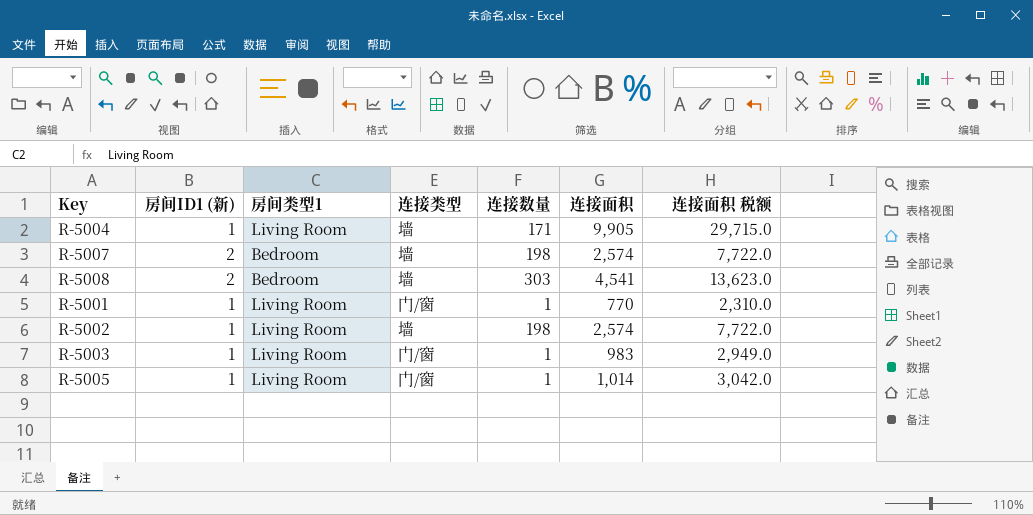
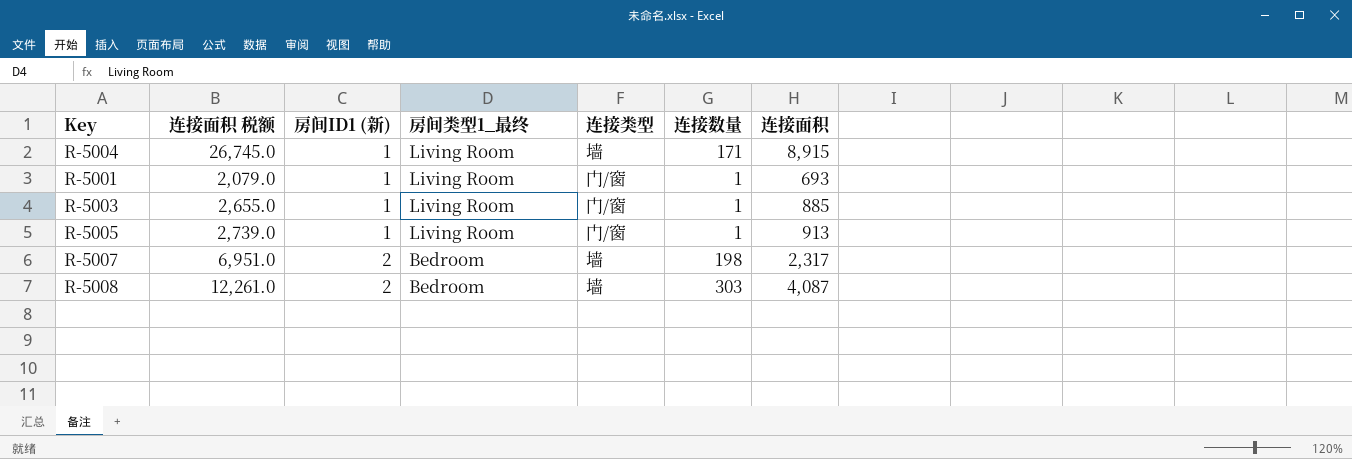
row order: none -> 房间ID1 (新) ascending
column 连接面积 税额 | position: 7 -> 2
column name: 房间类型1 -> 房间类型1_最终
row R-5002: 1 | Living Room | 墙 | 198 | 2,574 | 7,722.0 -> none
R-5004 | 连接面积 税额: 29,715.0 -> 26,745.0
R-5004 | 连接面积: 9,905 -> 8,915
R-5001 | 连接面积 税额: 2,310.0 -> 2,079.0
R-5001 | 连接面积: 770 -> 693
R-5003 | 连接面积 税额: 2,949.0 -> 2,655.0
R-5003 | 连接面积: 983 -> 885
R-5005 | 连接面积 税额: 3,042.0 -> 2,739.0
R-5005 | 连接面积: 1,014 -> 913
R-5007 | 连接面积 税额: 7,722.0 -> 6,951.0
R-5007 | 连接面积: 2,574 -> 2,317
R-5008 | 连接面积 税额: 13,623.0 -> 12,261.0
R-5008 | 连接面积: 4,541 -> 4,087

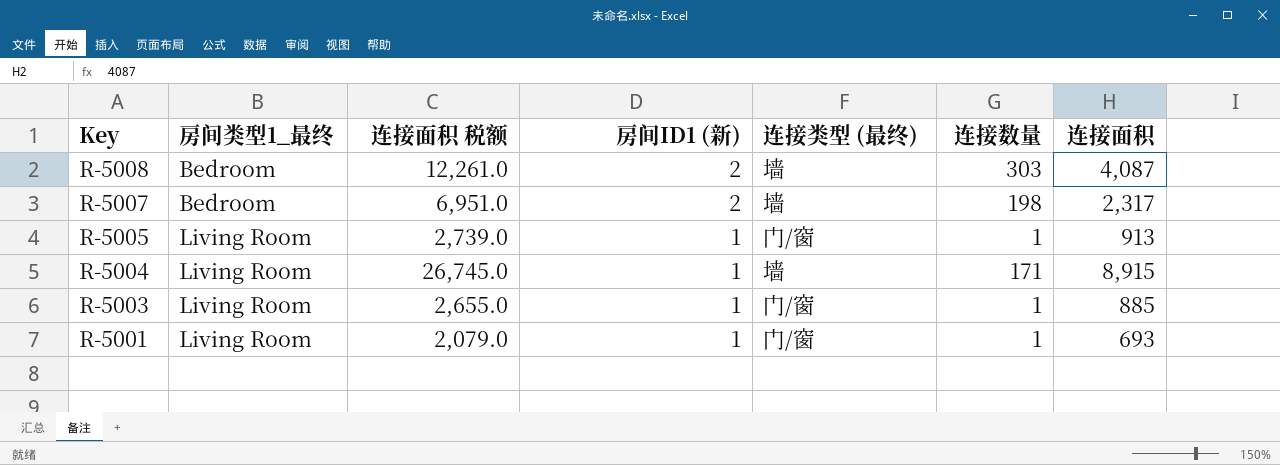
row order: 房间ID1 (新) ascending -> Key descending
column 房间类型1_最终 | position: 4 -> 2
column name: 连接类型 -> 连接类型 (最终)

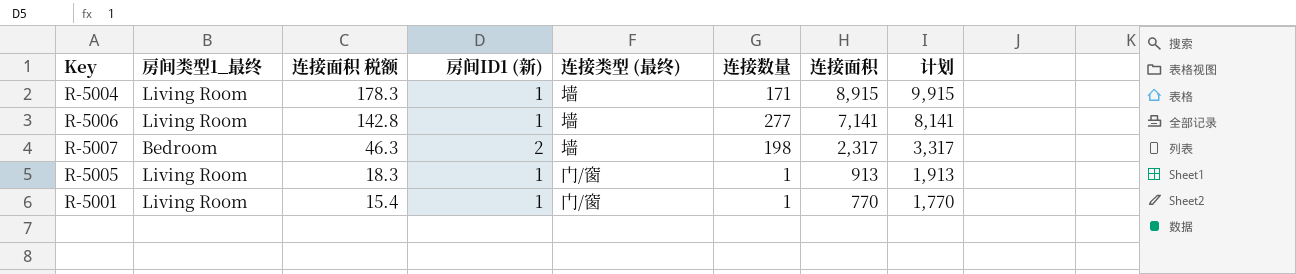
row order: Key descending -> 连接面积 税额 descending
column 连接面积 税额 | formula: [连接面积] * 3 -> [连接面积] * 0.02
column 计划 | formula: none -> [连接面积] + 1000
row R-5008: Bedroom | 12,261.0 | 2 | 墙 | 303 | 4,087 -> none
row R-5003: Living Room | 2,655.0 | 1 | 门/窗 | 1 | 885 -> none
row R-5006: none -> Living Room | 142.8 | 1 | 墙 | 277 | 7,141 | 8,141
R-5001 | 连接面积: 693 -> 770

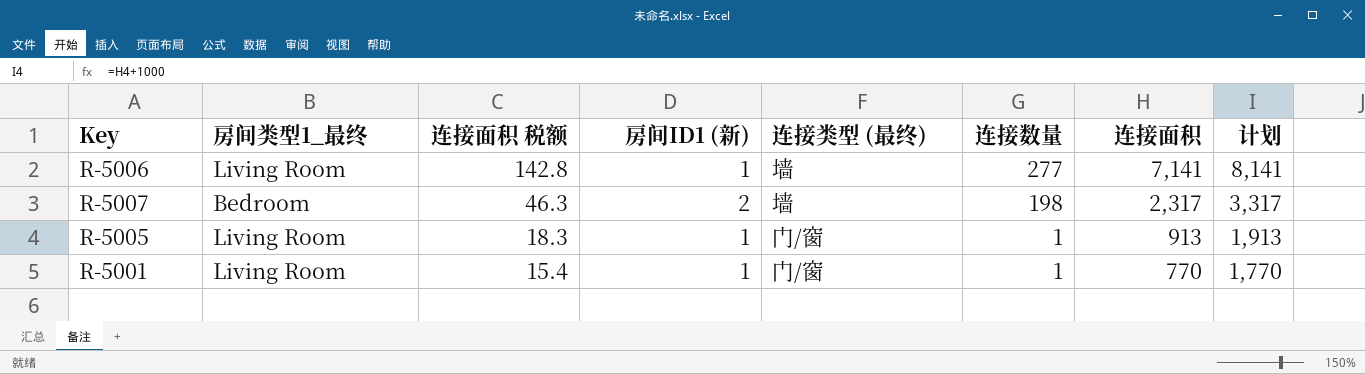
row R-5004: Living Room | 178.3 | 1 | 墙 | 171 | 8,915 | 9,915 -> none

